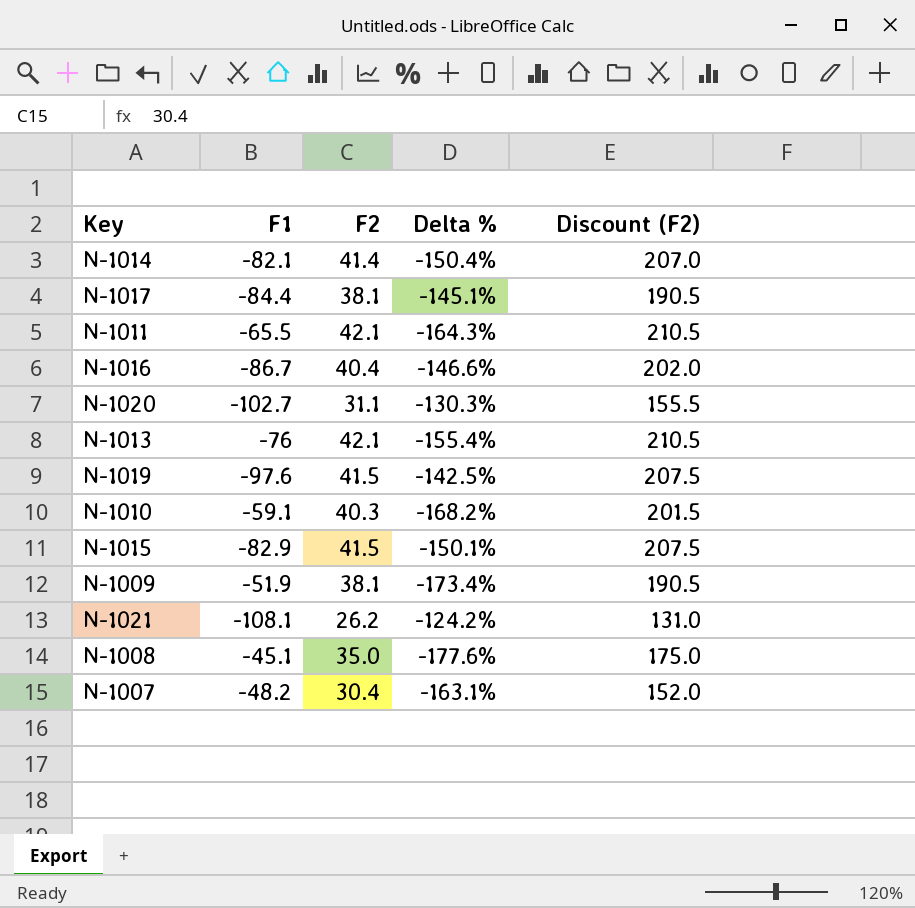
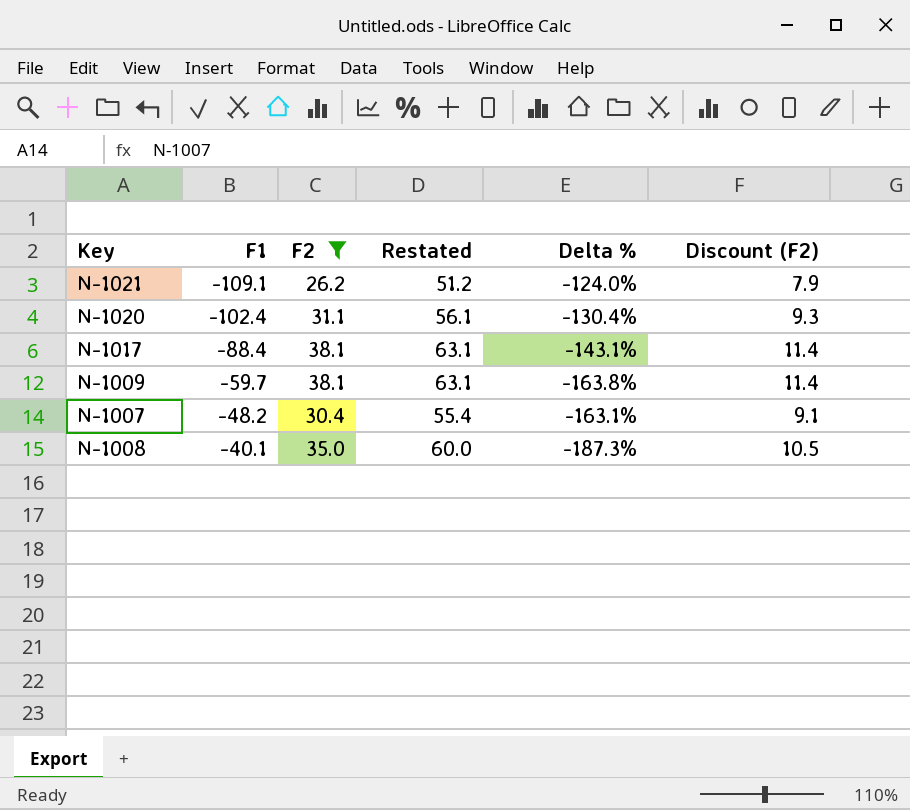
filter: none -> F2 <= 38.1
row order: none -> F1 ascending
column Restated | formula: none -> [F2] + 25
column Discount (F2) | formula: [F2] * 5 -> [F2] * 0.3
N-1021 | F1: -108.1 -> -109.1
N-1021 | Delta %: -124.2% -> -124.0%
N-1020 | F1: -102.7 -> -102.4
N-1020 | Delta %: -130.3% -> -130.4%
N-1017 | F1: -84.4 -> -88.4
N-1017 | Delta %: -145.1% -> -143.1%
N-1009 | F1: -51.9 -> -59.7
N-1009 | Delta %: -173.4% -> -163.8%
N-1008 | F1: -45.1 -> -40.1
N-1008 | Delta %: -177.6% -> -187.3%

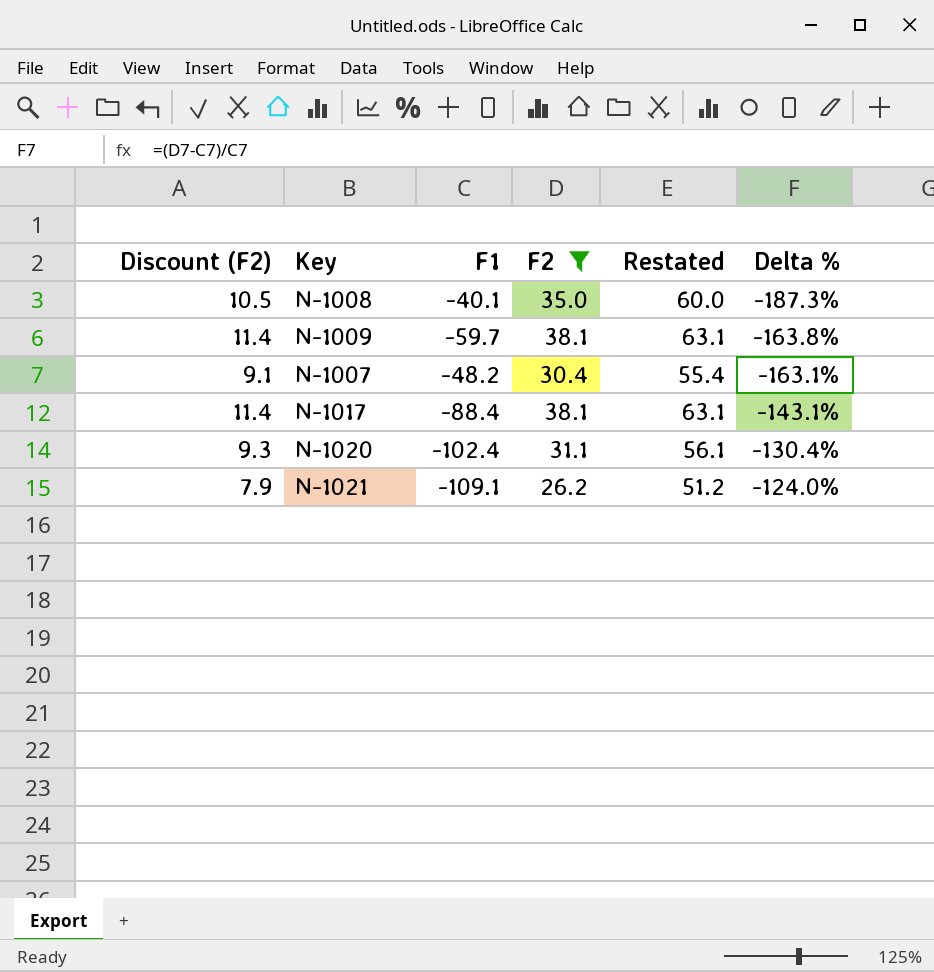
row order: F1 ascending -> Delta % ascending
column Discount (F2) | position: 6 -> 1

